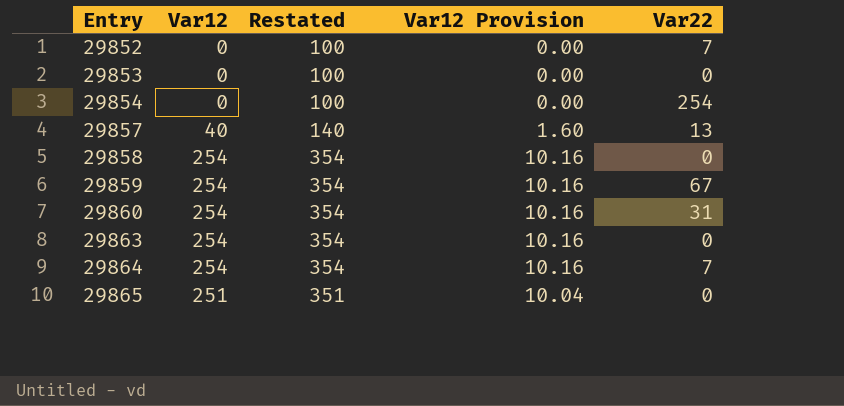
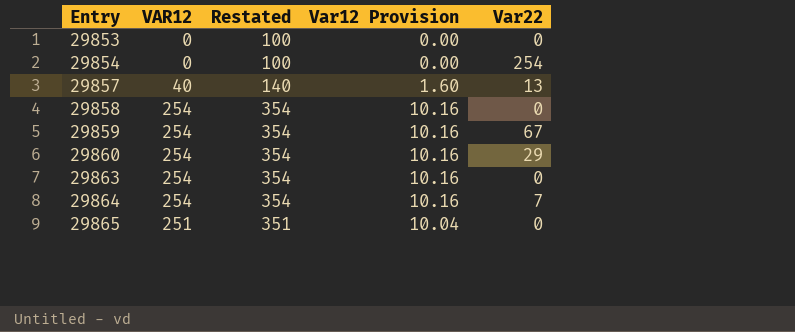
column name: Var12 -> VAR12
row 29852: 0 | 100 | 0.00 | 7 -> none
29860 | Var22: 31 -> 29

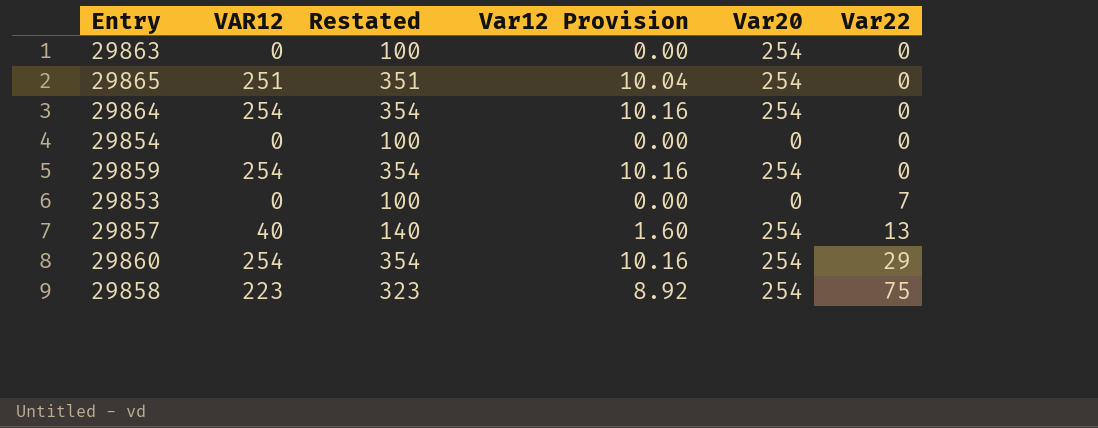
row order: Entry ascending -> Var22 ascending
column Var20 | position: none -> 5
29863 | VAR12: 254 -> 0
29863 | Restated: 354 -> 100
29863 | Var12 Provision: 10.16 -> 0.00
29864 | Var22: 7 -> 0
29854 | Var22: 254 -> 0
29859 | Var22: 67 -> 0
29853 | Var22: 0 -> 7
29858 | VAR12: 254 -> 223
29858 | Restated: 354 -> 323
29858 | Var12 Provision: 10.16 -> 8.92
29858 | Var22: 0 -> 75

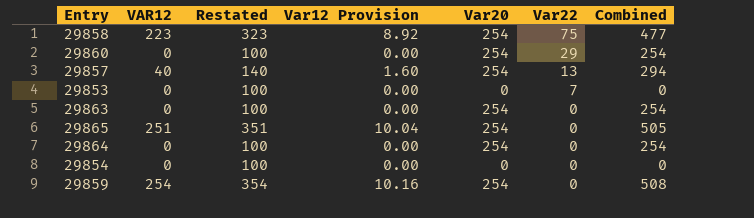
row order: Var22 ascending -> Var22 descending
column Combined | formula: none -> [VAR12] + [Var20]
29860 | VAR12: 254 -> 0
29860 | Restated: 354 -> 100
29860 | Var12 Provision: 10.16 -> 0.00
29864 | VAR12: 254 -> 0
29864 | Restated: 354 -> 100
29864 | Var12 Provision: 10.16 -> 0.00

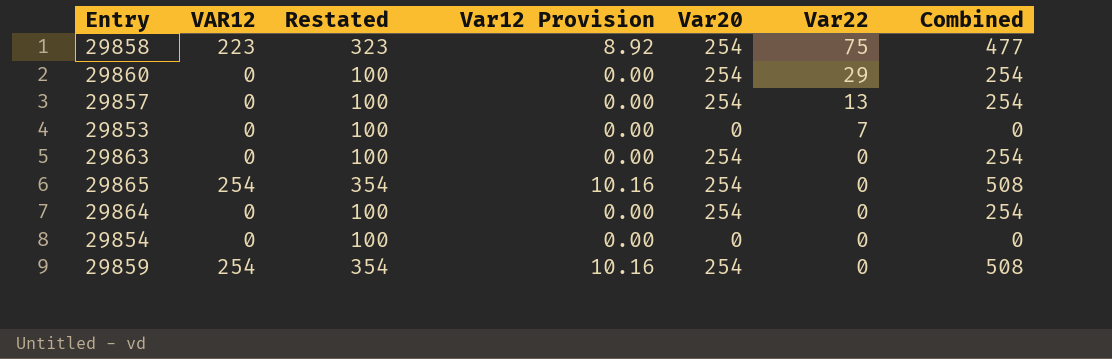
29857 | VAR12: 40 -> 0
29857 | Restated: 140 -> 100
29857 | Var12 Provision: 1.60 -> 0.00
29857 | Combined: 294 -> 254
29865 | VAR12: 251 -> 254
29865 | Restated: 351 -> 354
29865 | Var12 Provision: 10.04 -> 10.16
29865 | Combined: 505 -> 508

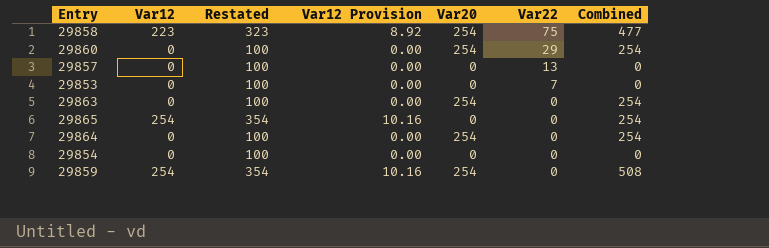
column name: VAR12 -> Var12
29857 | Var20: 254 -> 0
29857 | Combined: 254 -> 0
29865 | Var20: 254 -> 0
29865 | Combined: 508 -> 254

